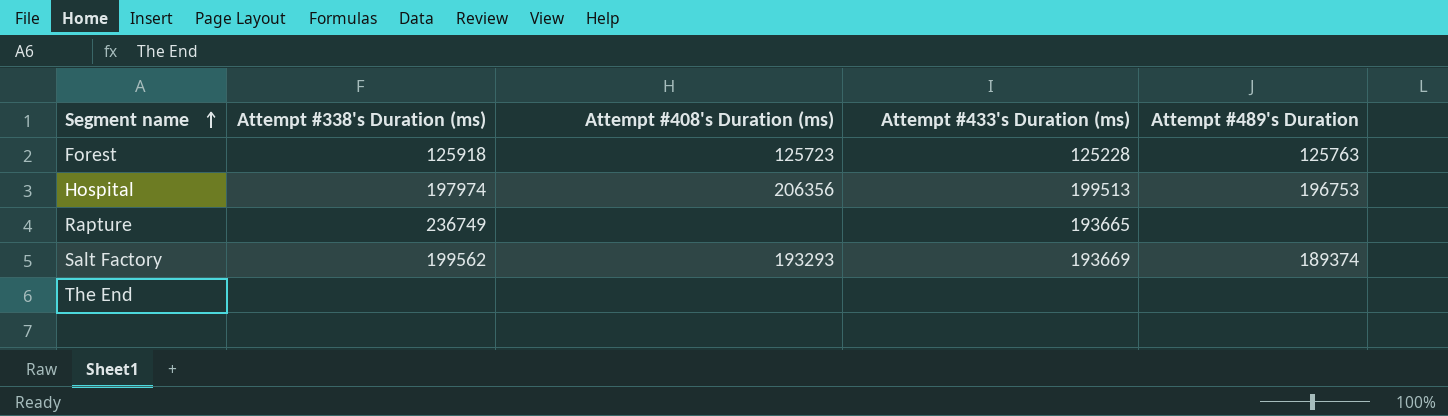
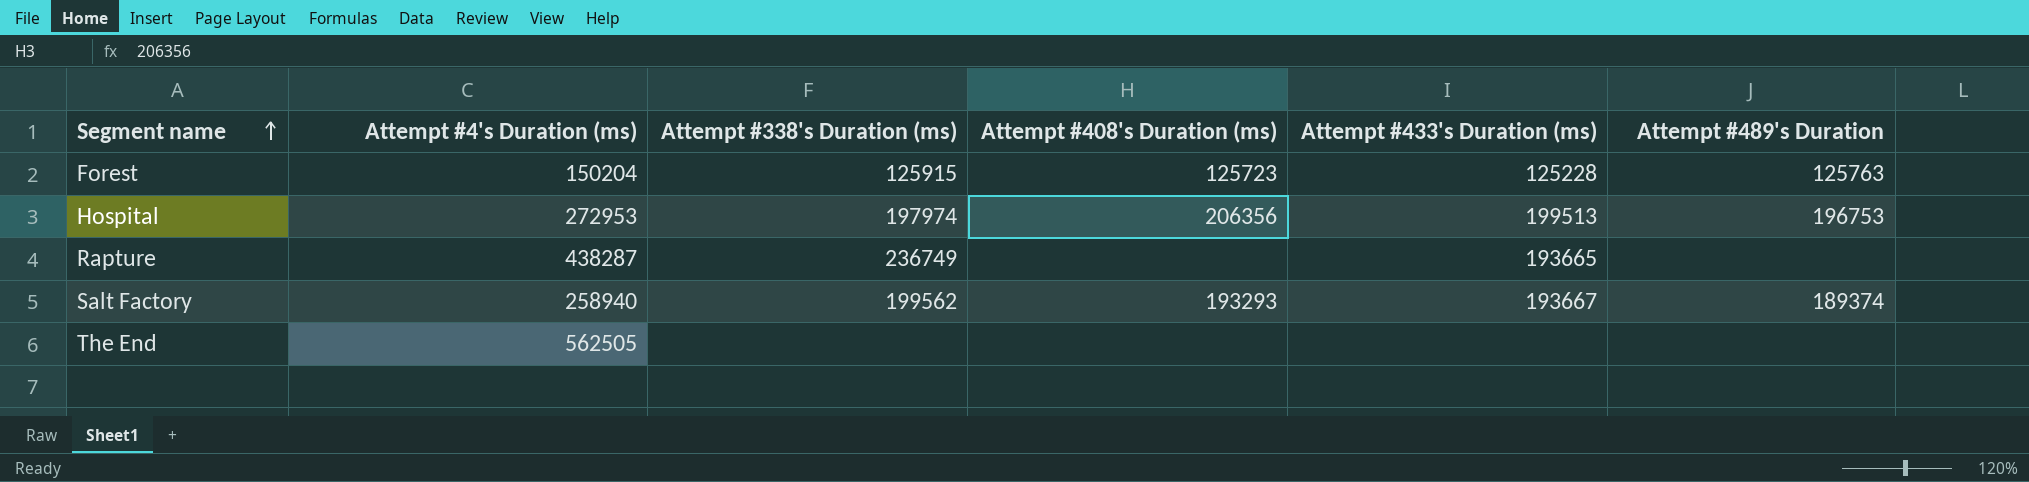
column Attempt #4's Duration (ms) | position: none -> 2
Forest | Attempt #338's Duration (ms): 125918 -> 125915
Salt Factory | Attempt #433's Duration (ms): 193669 -> 193667

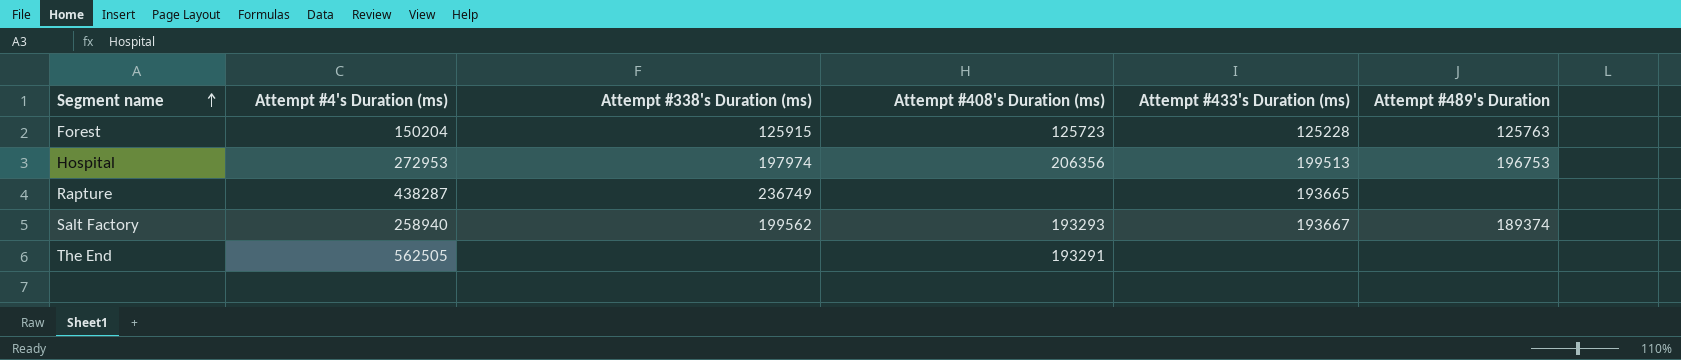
The End | Attempt #408's Duration (ms): none -> 193291

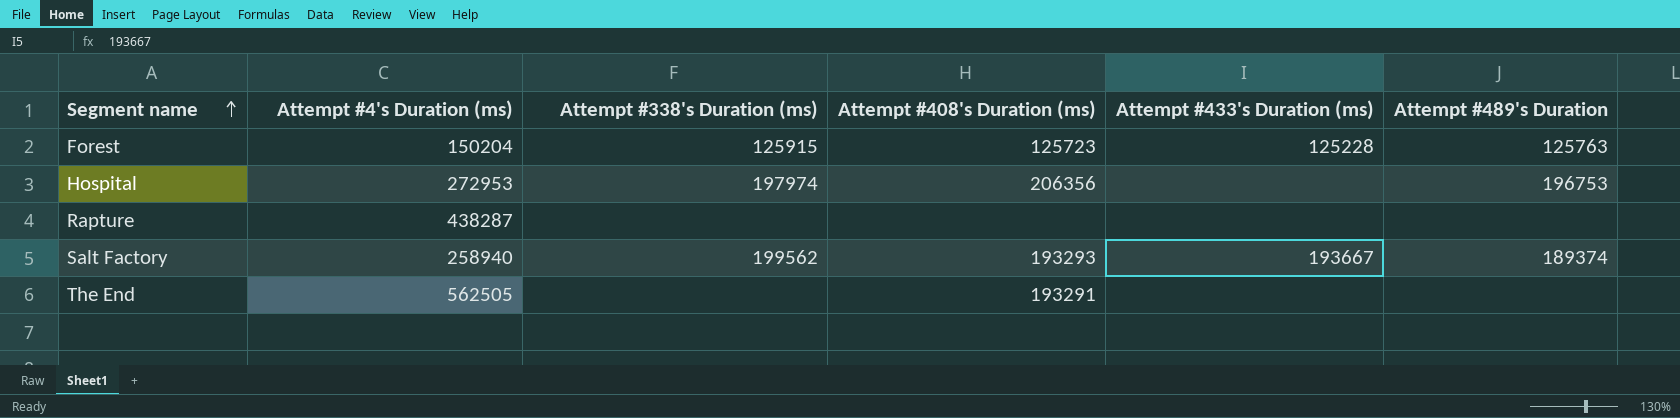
Hospital | Attempt #433's Duration (ms): 199513 -> none
Rapture | Attempt #338's Duration (ms): 236749 -> none
Rapture | Attempt #433's Duration (ms): 193665 -> none

